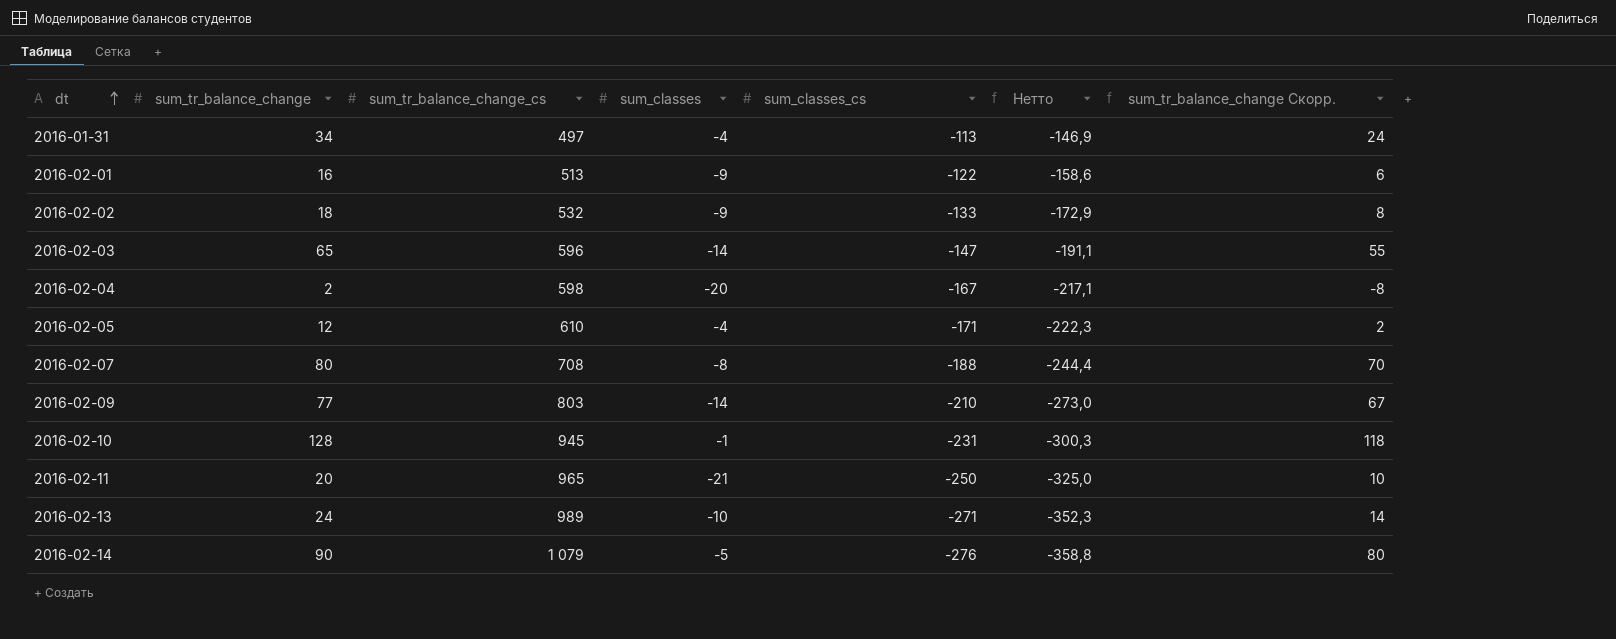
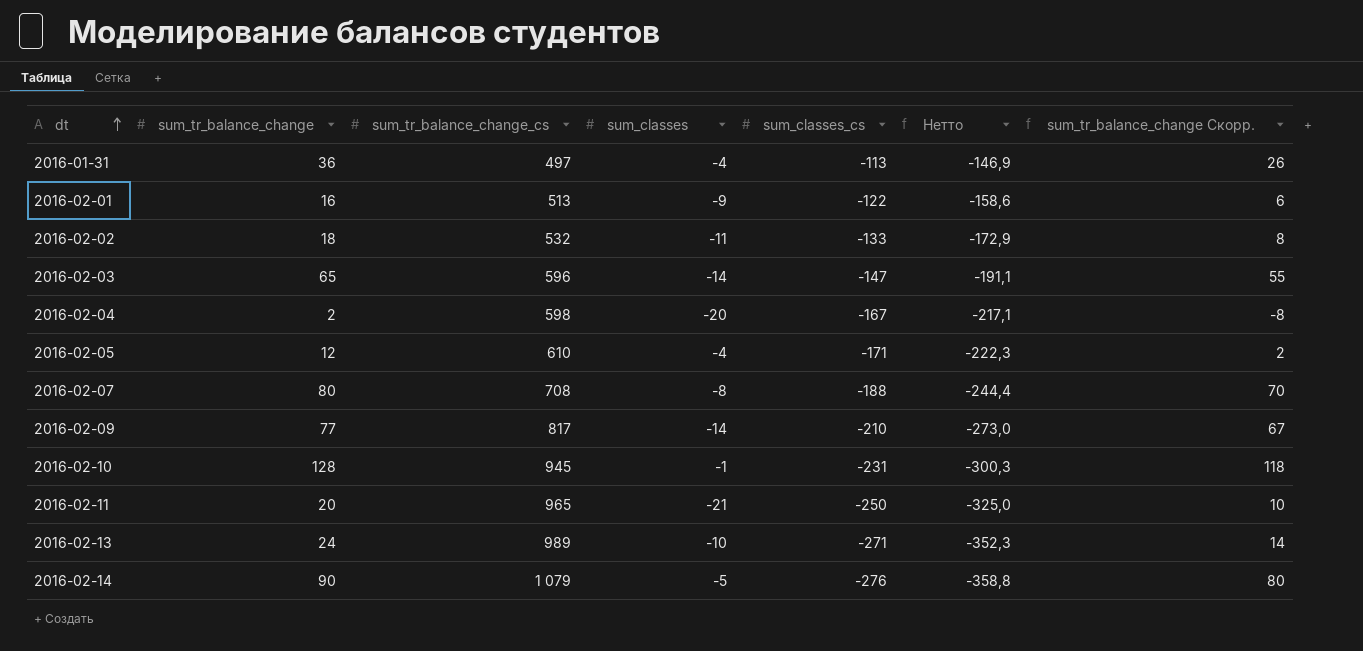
2016-01-31 | sum_tr_balance_change: 34 -> 36
2016-01-31 | sum_tr_balance_change Скорр.: 24 -> 26
2016-02-02 | sum_classes: -9 -> -11
2016-02-09 | sum_tr_balance_change_cs: 803 -> 817

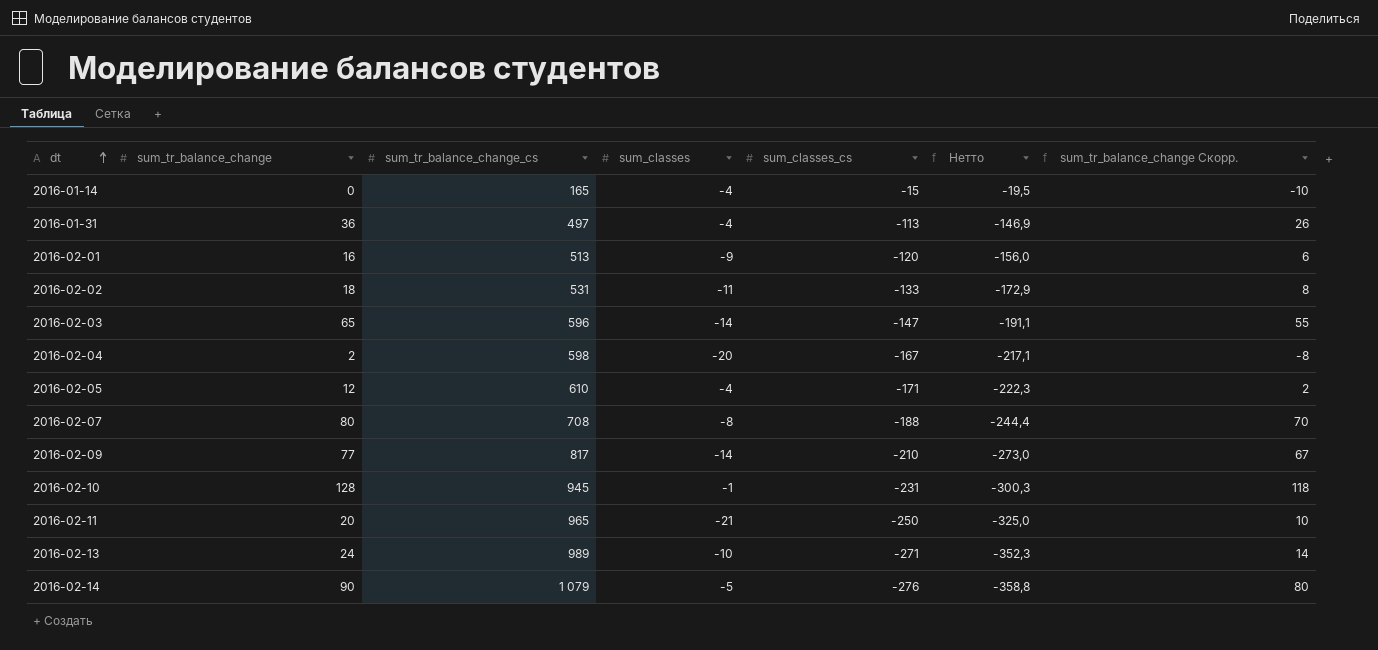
row 2016-01-14: none -> 0 | 165 | -4 | -15 | -19,5 | -10
2016-02-01 | sum_classes_cs: -122 -> -120
2016-02-01 | Нетто: -158,6 -> -156,0
2016-02-02 | sum_tr_balance_change_cs: 532 -> 531

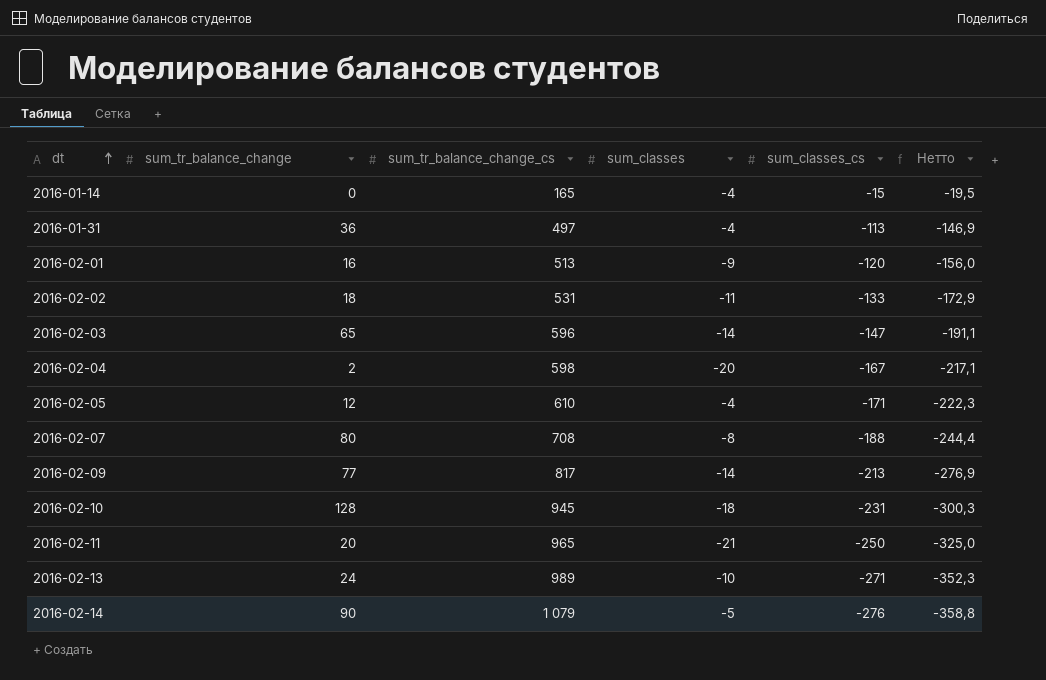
column sum_tr_balance_change Скорр. | formula: [sum_tr_balance_change] - 10 -> none
2016-02-09 | sum_classes_cs: -210 -> -213
2016-02-09 | Нетто: -273,0 -> -276,9
2016-02-10 | sum_classes: -1 -> -18

